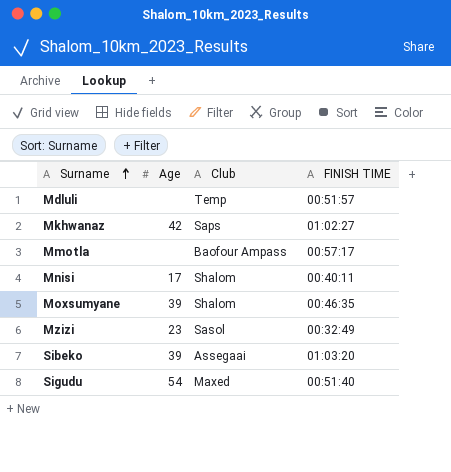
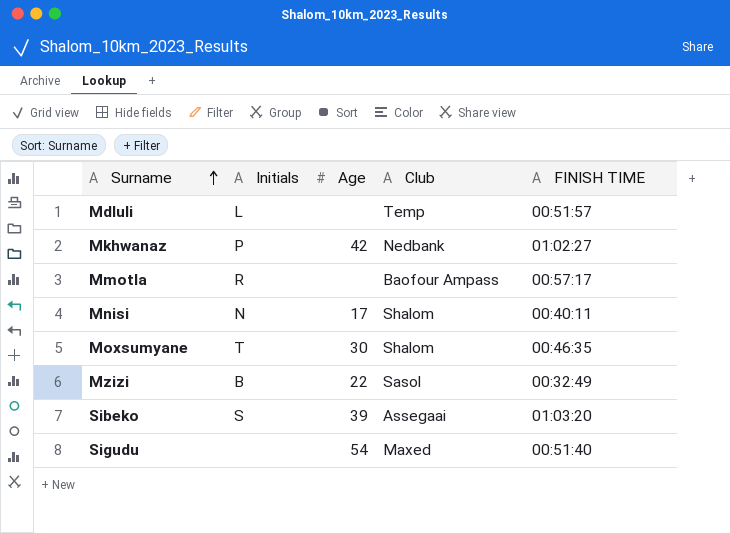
column Initials | position: none -> 2
Mkhwanaz | Club: Saps -> Nedbank
Moxsumyane | Age: 39 -> 30
Mzizi | Age: 23 -> 22

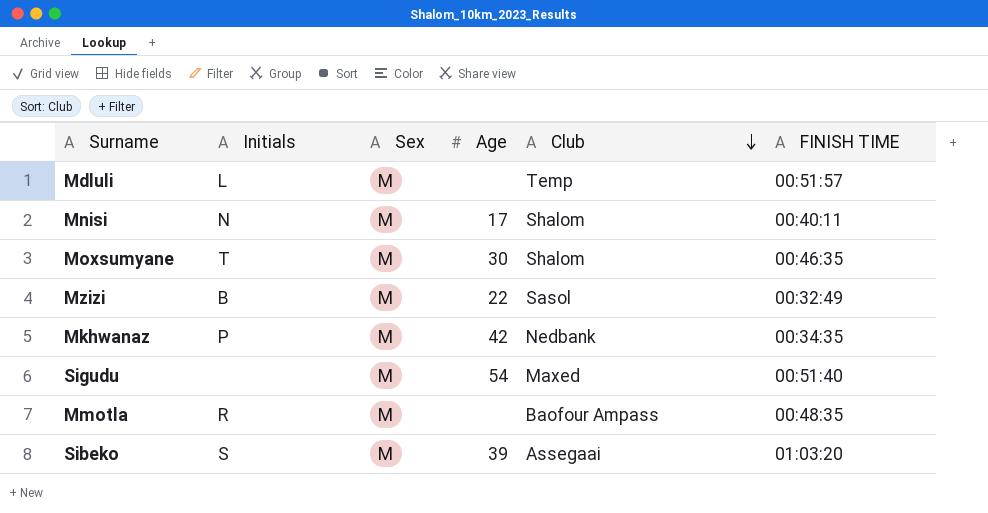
row order: Surname ascending -> Club descending
column Sex | position: none -> 3
Mkhwanaz | FINISH TIME: 01:02:27 -> 00:34:35
Mmotla | FINISH TIME: 00:57:17 -> 00:48:35

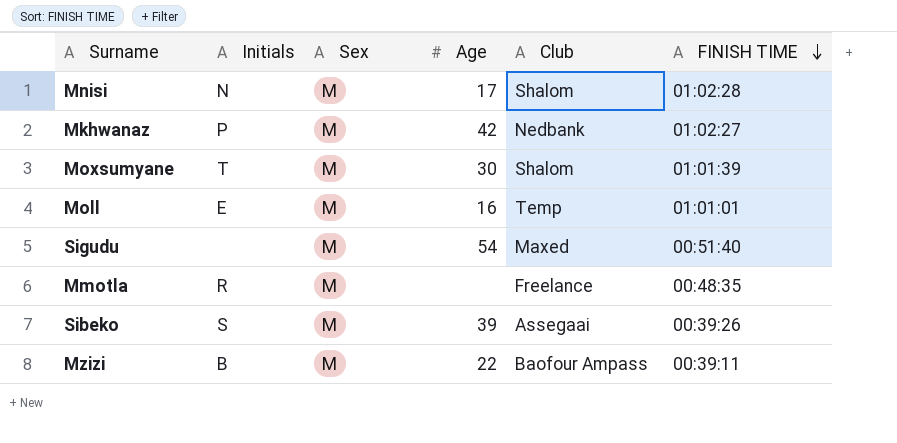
row order: Club descending -> FINISH TIME descending
row Mdluli: L | M | none | Temp | 00:51:57 -> none
Mnisi | FINISH TIME: 00:40:11 -> 01:02:28
Mkhwanaz | FINISH TIME: 00:34:35 -> 01:02:27
Moxsumyane | FINISH TIME: 00:46:35 -> 01:01:39
row Moll: none -> E | M | 16 | Temp | 01:01:01
Mmotla | Club: Baofour Ampass -> Freelance
Sibeko | FINISH TIME: 01:03:20 -> 00:39:26
Mzizi | Club: Sasol -> Baofour Ampass
Mzizi | FINISH TIME: 00:32:49 -> 00:39:11

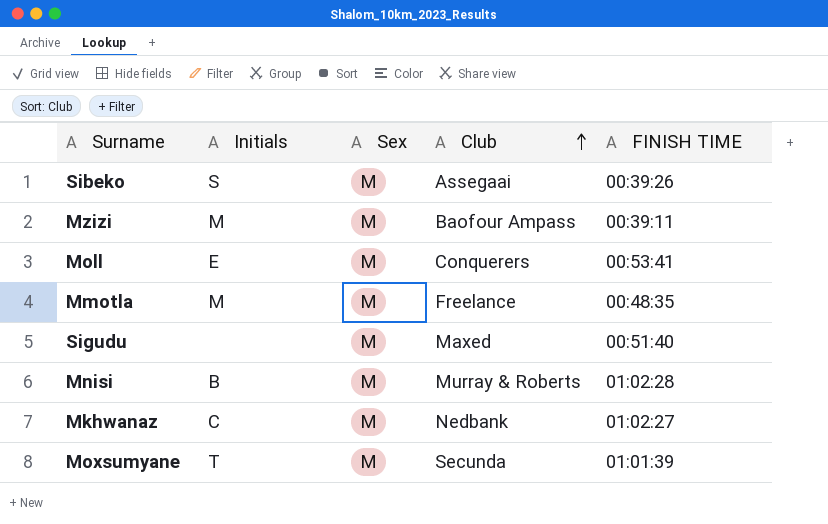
row order: FINISH TIME descending -> Club ascending
column Age | position: 4 -> none
Mzizi | Initials: B -> M
Moll | Club: Temp -> Conquerers
Moll | FINISH TIME: 01:01:01 -> 00:53:41
Mmotla | Initials: R -> M
Mnisi | Initials: N -> B
Mnisi | Club: Shalom -> Murray & Roberts
Mkhwanaz | Initials: P -> C
Moxsumyane | Club: Shalom -> Secunda

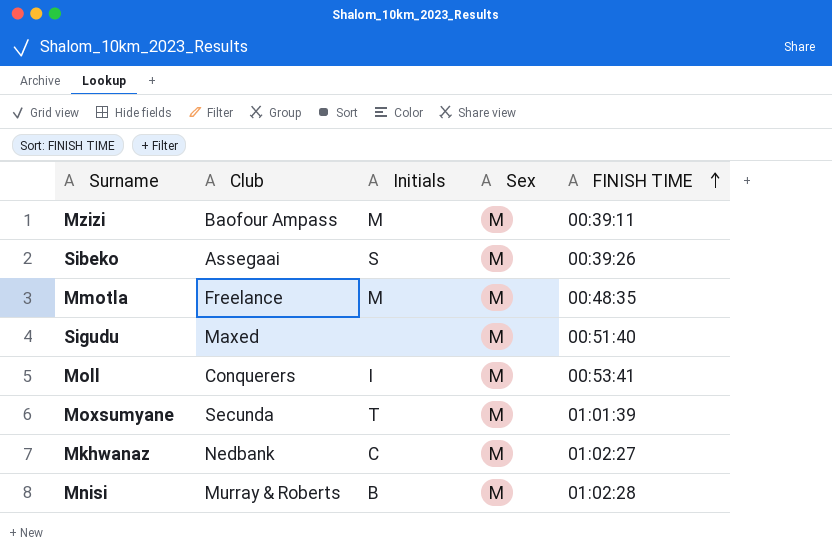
row order: Club ascending -> FINISH TIME ascending
column Club | position: 4 -> 2
Moll | Initials: E -> I

